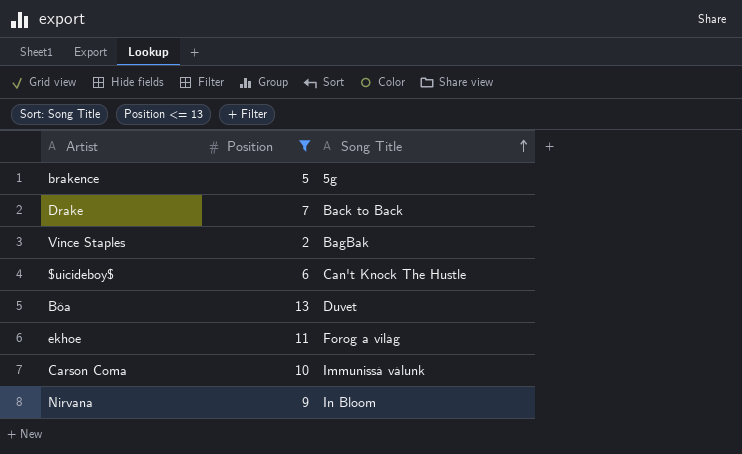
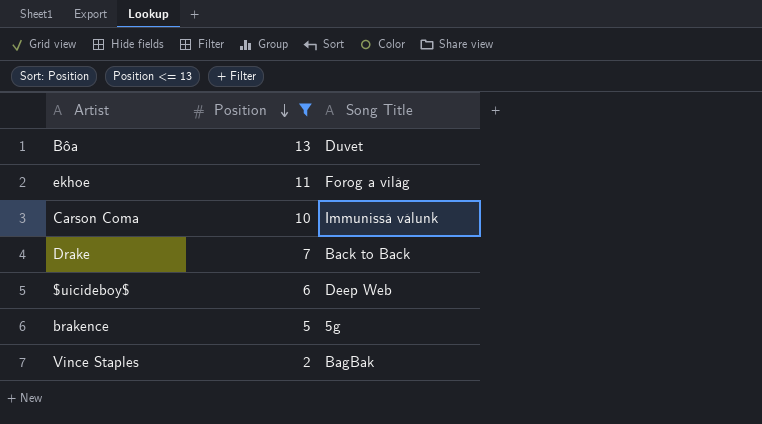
row order: Song Title ascending -> Position descending
row Nirvana: 9 | In Bloom -> none
$uicideboy$ | Song Title: Can't Knock The Hustle -> Deep Web

